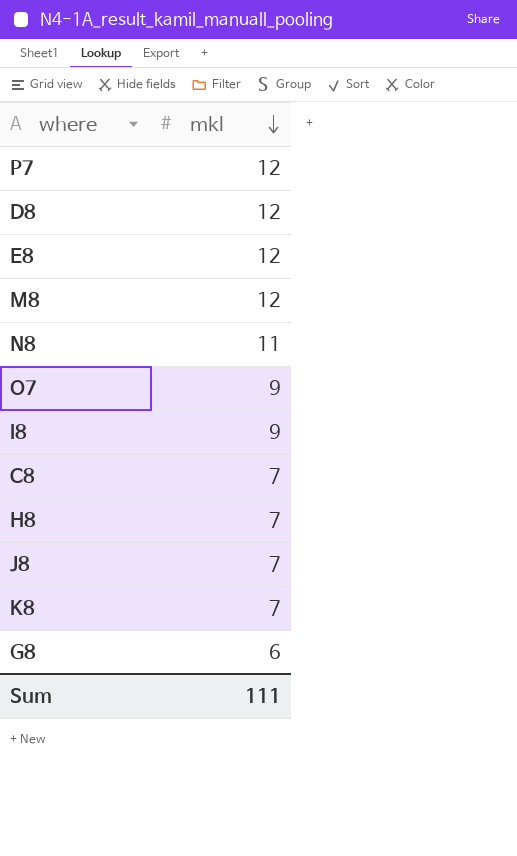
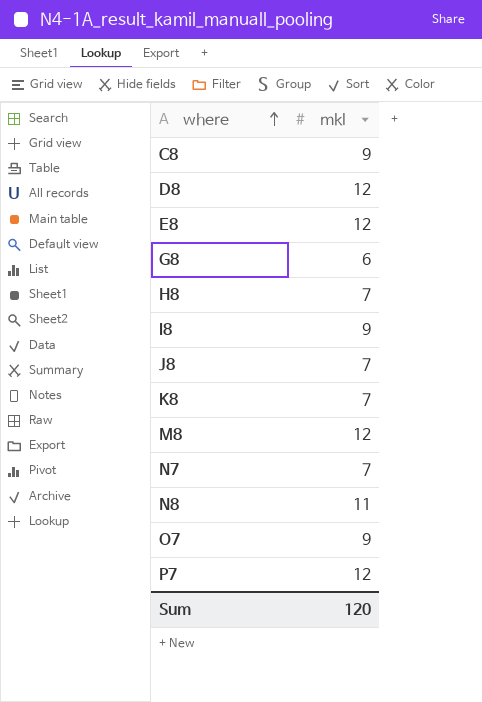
row order: mkl descending -> where ascending
C8 | mkl: 7 -> 9
row N7: none -> 7
Sum | mkl: 111 -> 120

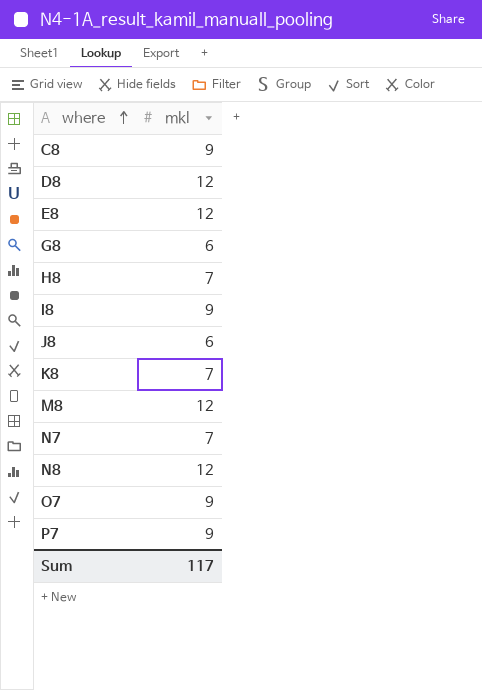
J8 | mkl: 7 -> 6
N8 | mkl: 11 -> 12
P7 | mkl: 12 -> 9
Sum | mkl: 120 -> 117

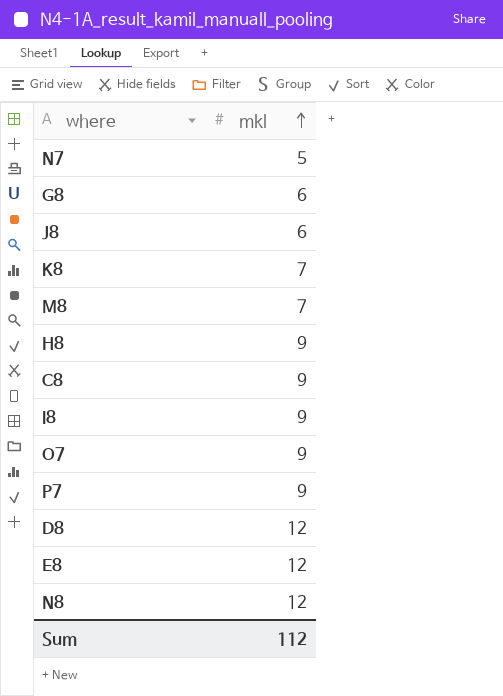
row order: where ascending -> mkl ascending
N7 | mkl: 7 -> 5
M8 | mkl: 12 -> 7
H8 | mkl: 7 -> 9
Sum | mkl: 117 -> 112

